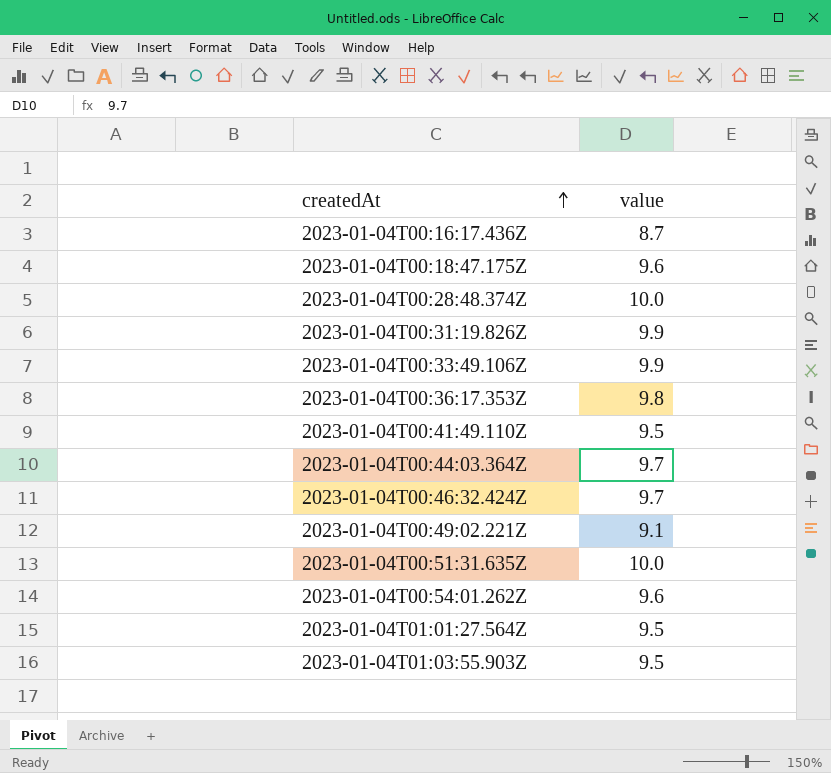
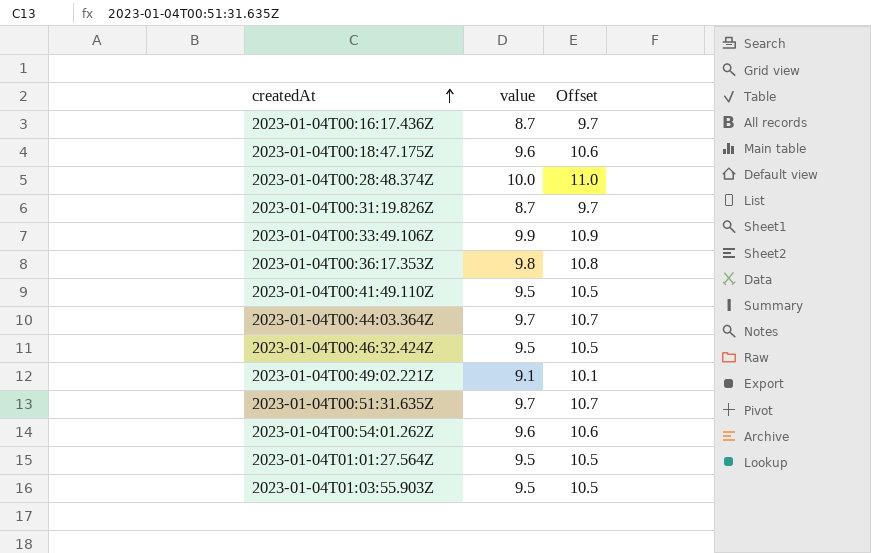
column Offset | formula: none -> [value] + 1
2023-01-04T00:31:19.826Z | value: 9.9 -> 8.7
2023-01-04T00:46:32.424Z | value: 9.7 -> 9.5
2023-01-04T00:51:31.635Z | value: 10.0 -> 9.7

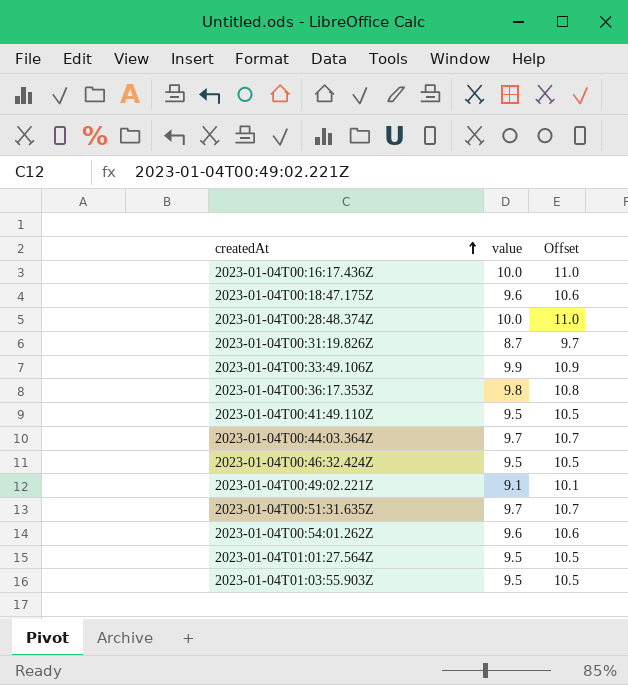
2023-01-04T00:16:17.436Z | value: 8.7 -> 10.0
2023-01-04T00:16:17.436Z | Offset: 9.7 -> 11.0

